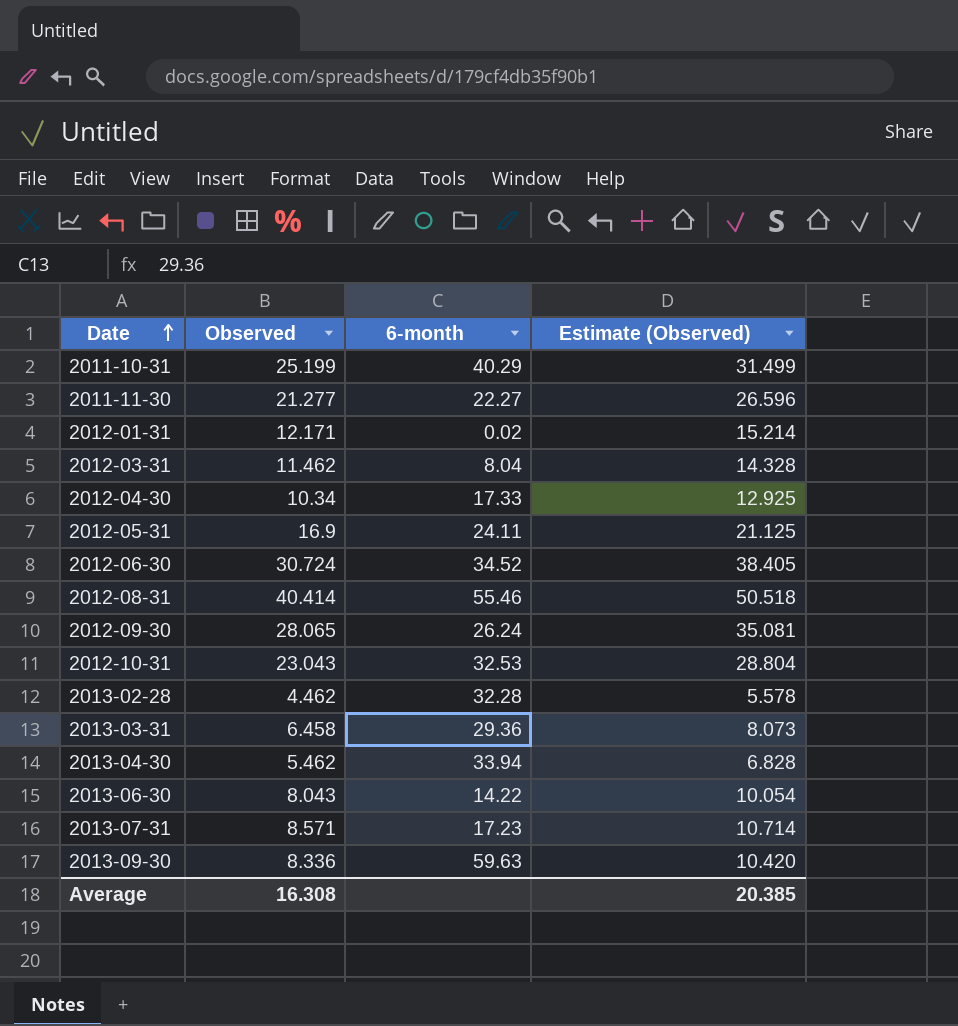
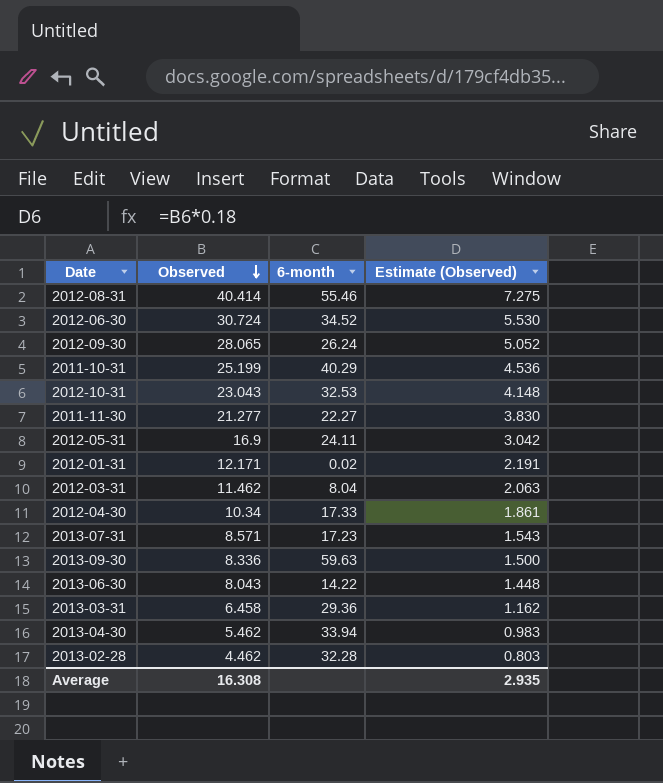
row order: Date ascending -> Observed descending
column Estimate (Observed) | formula: [Observed] * 1.25 -> [Observed] * 0.18
Average | Estimate (Observed): 20.385 -> 2.935

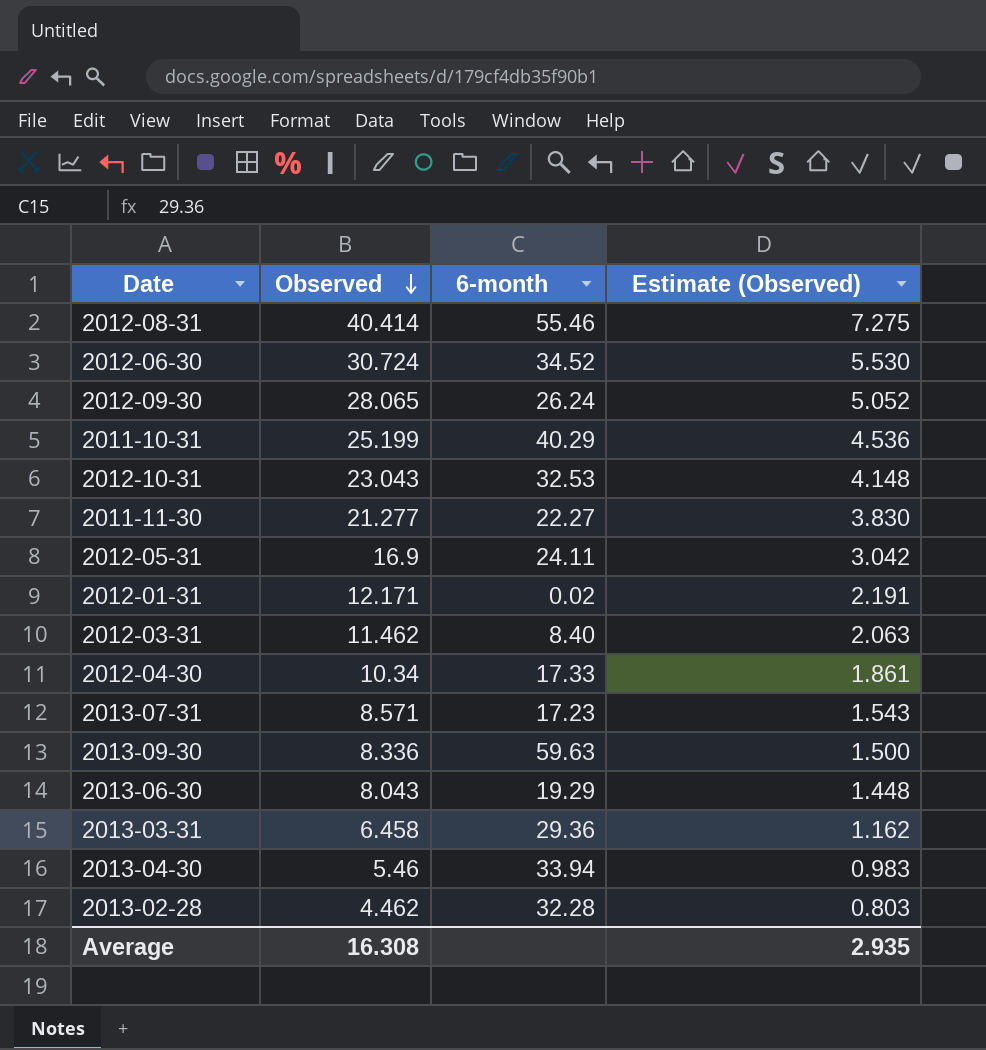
2012-03-31 | 6-month: 8.04 -> 8.40
2013-06-30 | 6-month: 14.22 -> 19.29
2013-04-30 | Observed: 5.462 -> 5.46

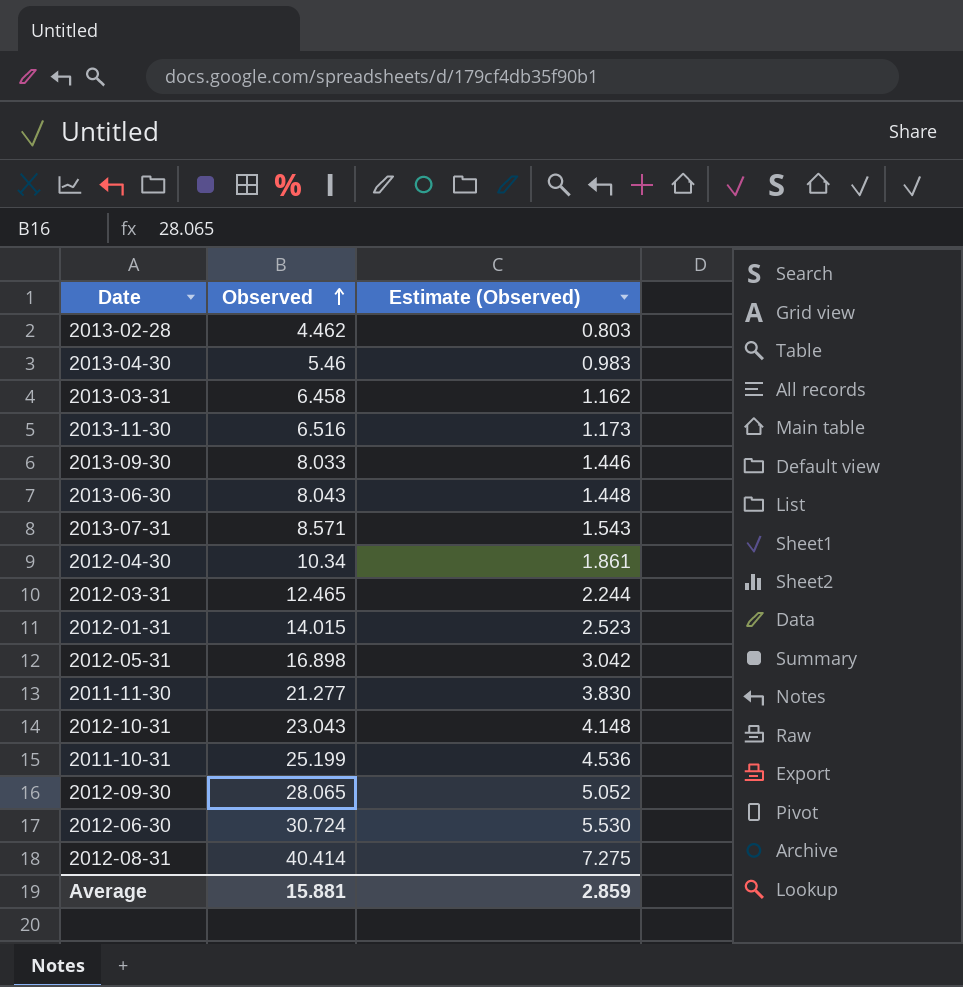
row order: Observed descending -> Observed ascending
column 6-month | position: 3 -> none
row 2013-11-30: none -> 6.516 | 1.173
2013-09-30 | Observed: 8.336 -> 8.033
2013-09-30 | Estimate (Observed): 1.500 -> 1.446
2012-03-31 | Observed: 11.462 -> 12.465
2012-03-31 | Estimate (Observed): 2.063 -> 2.244
2012-01-31 | Observed: 12.171 -> 14.015
2012-01-31 | Estimate (Observed): 2.191 -> 2.523
2012-05-31 | Observed: 16.9 -> 16.898
Average | Observed: 16.308 -> 15.881
Average | Estimate (Observed): 2.935 -> 2.859

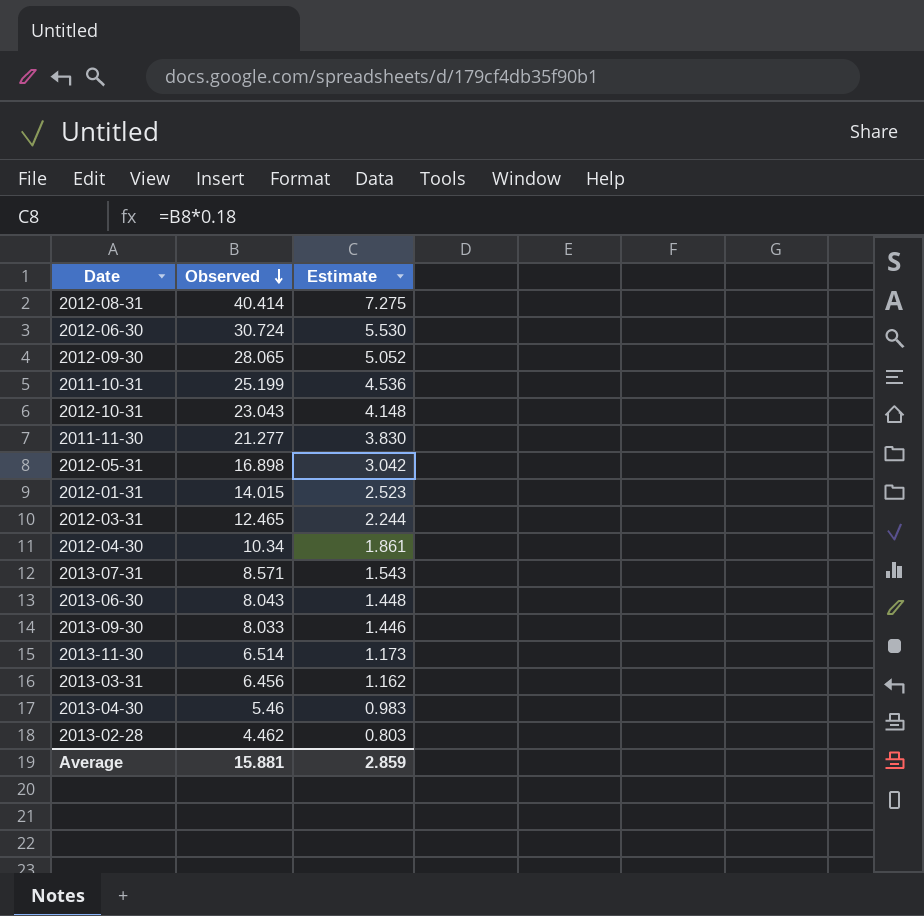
row order: Observed ascending -> Observed descending
column name: Estimate (Observed) -> Estimate
2013-11-30 | Observed: 6.516 -> 6.514
2013-03-31 | Observed: 6.458 -> 6.456

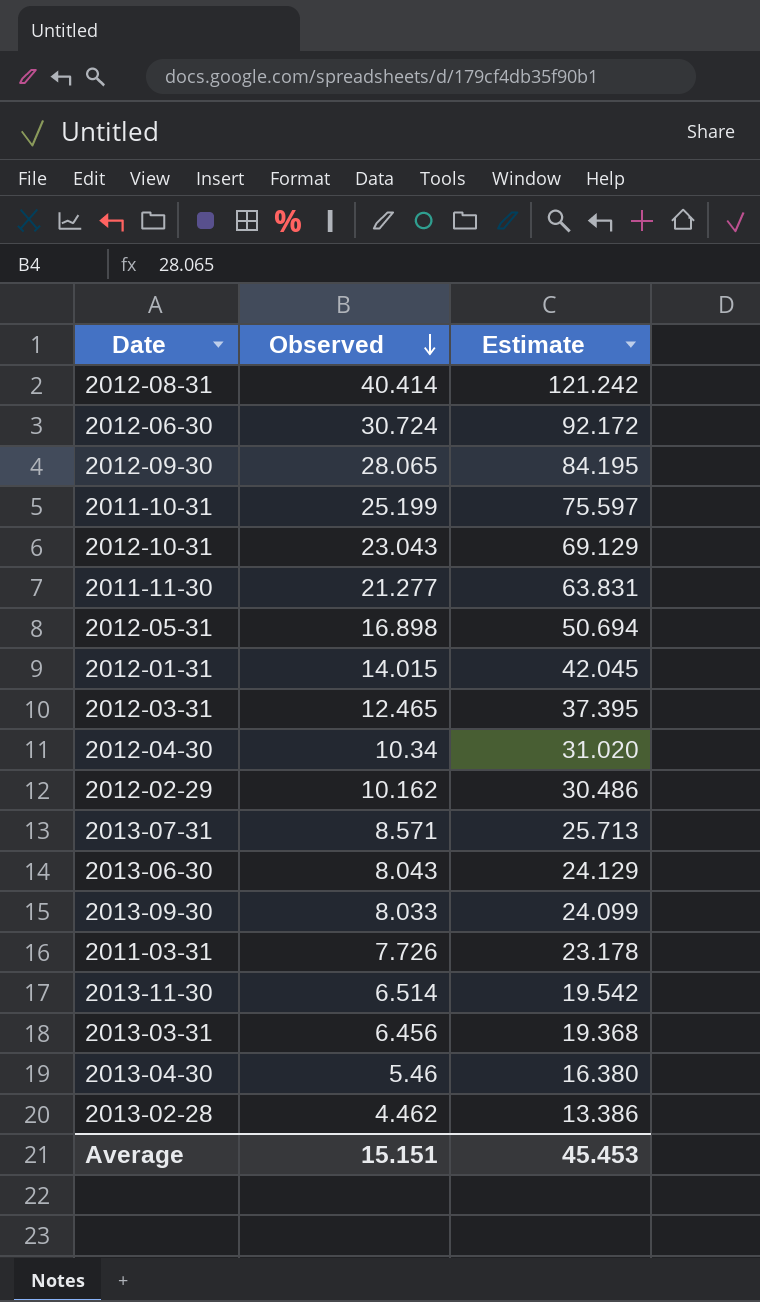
column Estimate | formula: [Observed] * 0.18 -> [Observed] * 3
row 2012-02-29: none -> 10.162 | 30.486
row 2011-03-31: none -> 7.726 | 23.178
Average | Observed: 15.881 -> 15.151
Average | Estimate: 2.859 -> 45.453

